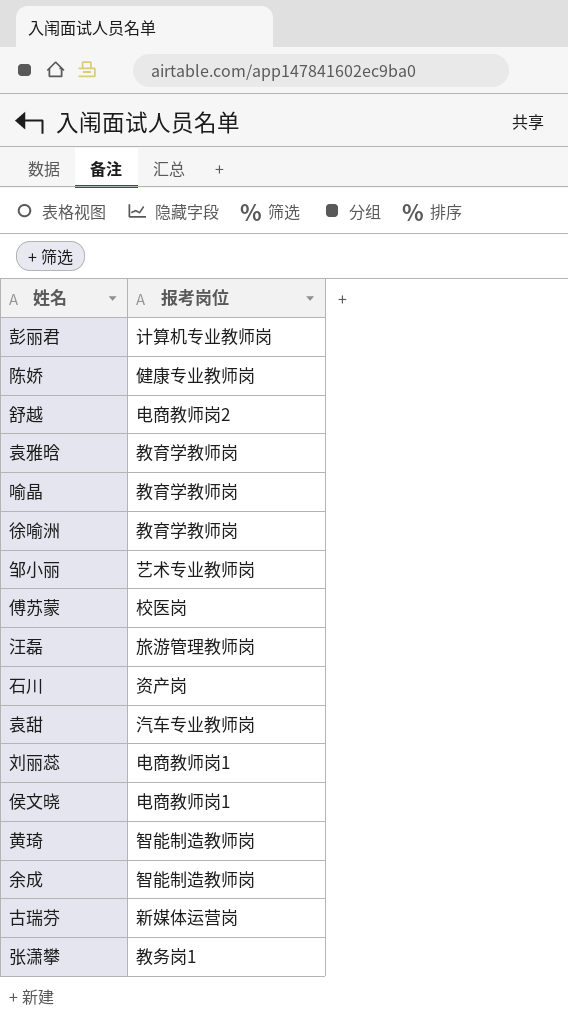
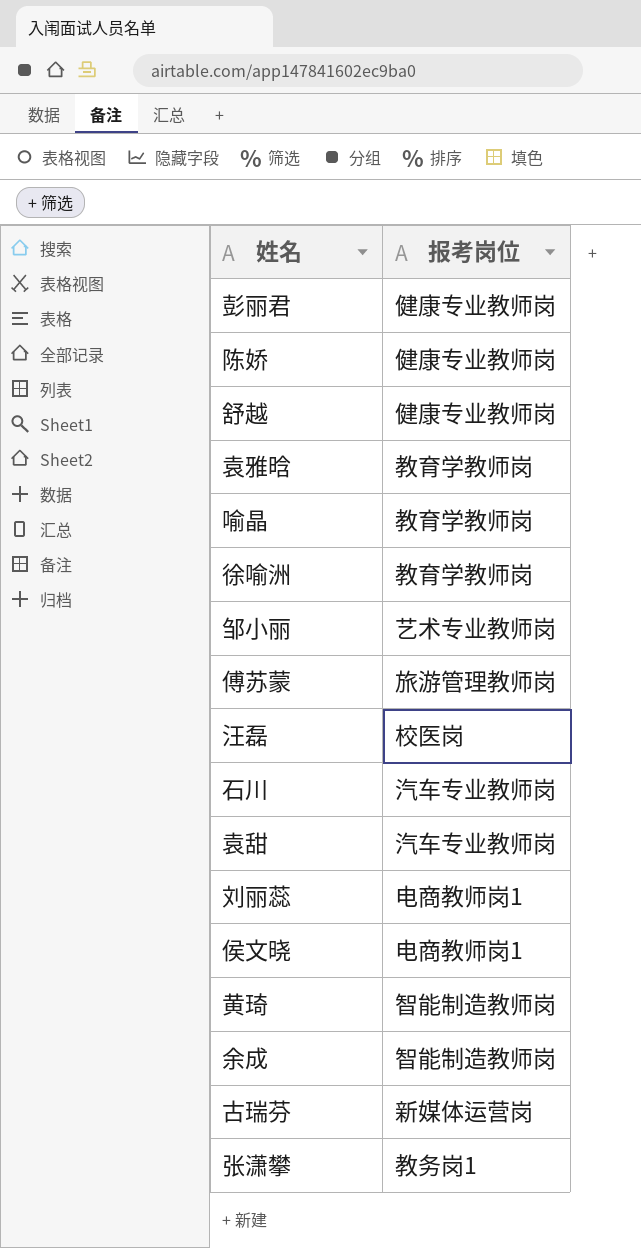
彭丽君 | 报考岗位: 计算机专业教师岗 -> 健康专业教师岗
舒越 | 报考岗位: 电商教师岗2 -> 健康专业教师岗
傅苏蒙 | 报考岗位: 校医岗 -> 旅游管理教师岗
汪磊 | 报考岗位: 旅游管理教师岗 -> 校医岗
石川 | 报考岗位: 资产岗 -> 汽车专业教师岗

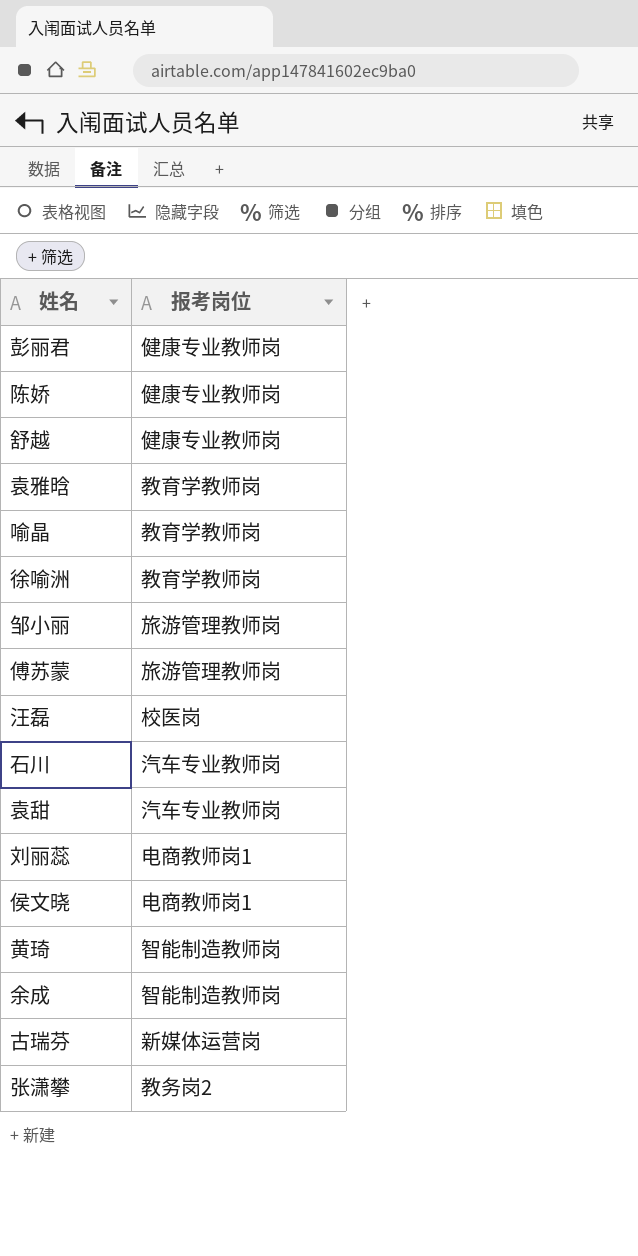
邹小丽 | 报考岗位: 艺术专业教师岗 -> 旅游管理教师岗
张潇攀 | 报考岗位: 教务岗1 -> 教务岗2

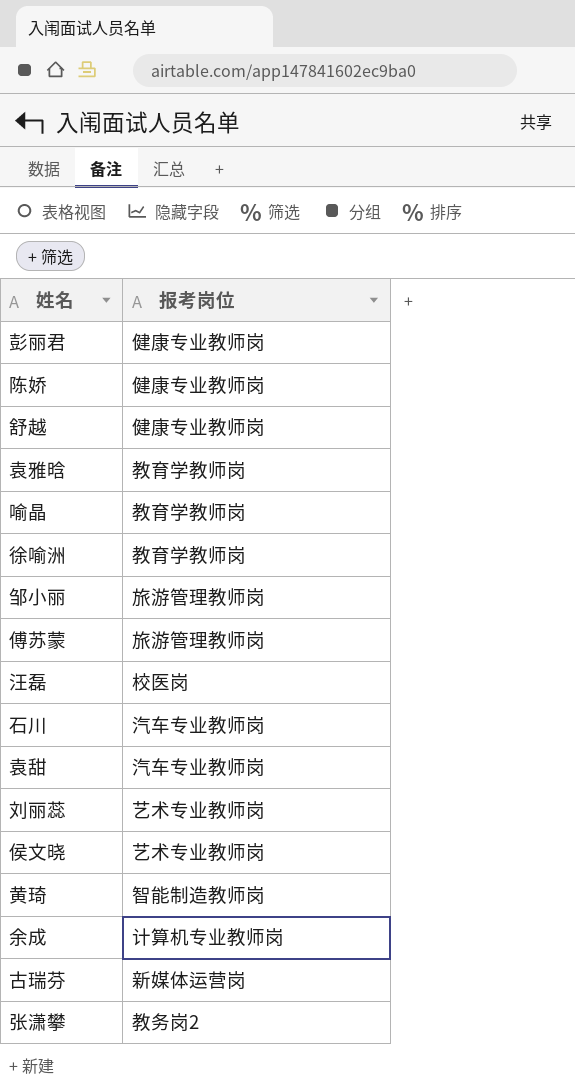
刘丽蕊 | 报考岗位: 电商教师岗1 -> 艺术专业教师岗
侯文晓 | 报考岗位: 电商教师岗1 -> 艺术专业教师岗
余成 | 报考岗位: 智能制造教师岗 -> 计算机专业教师岗

